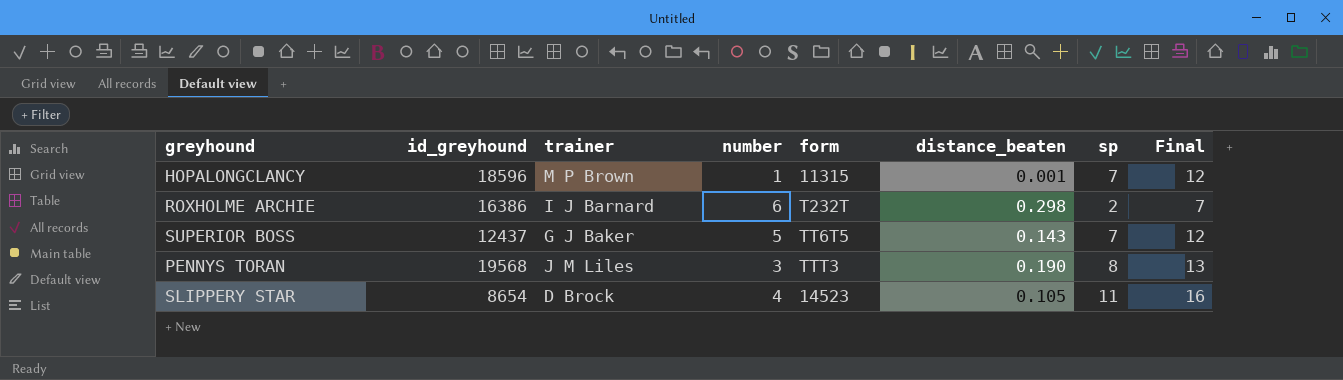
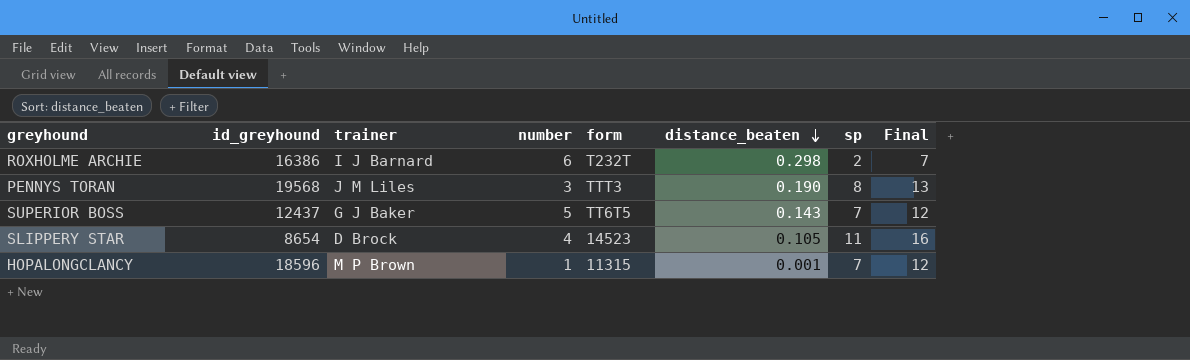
row order: none -> distance_beaten descending

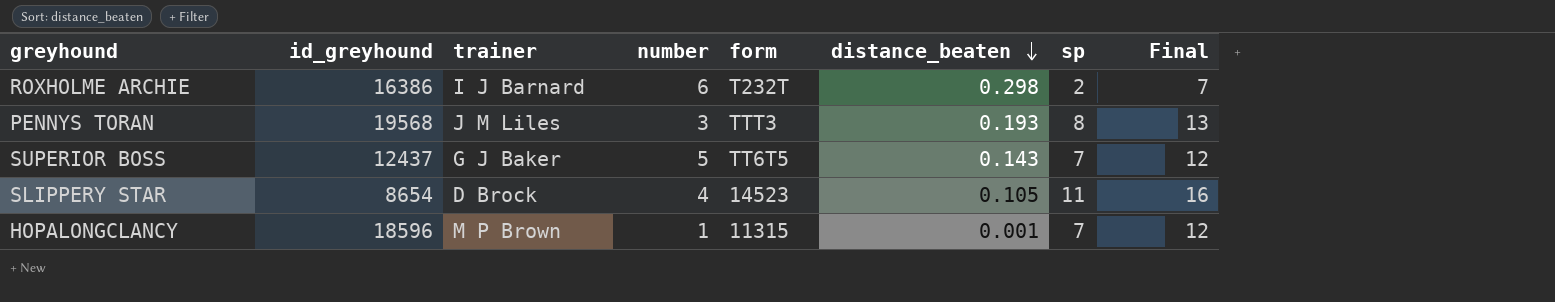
PENNYS TORAN | distance_beaten: 0.190 -> 0.193

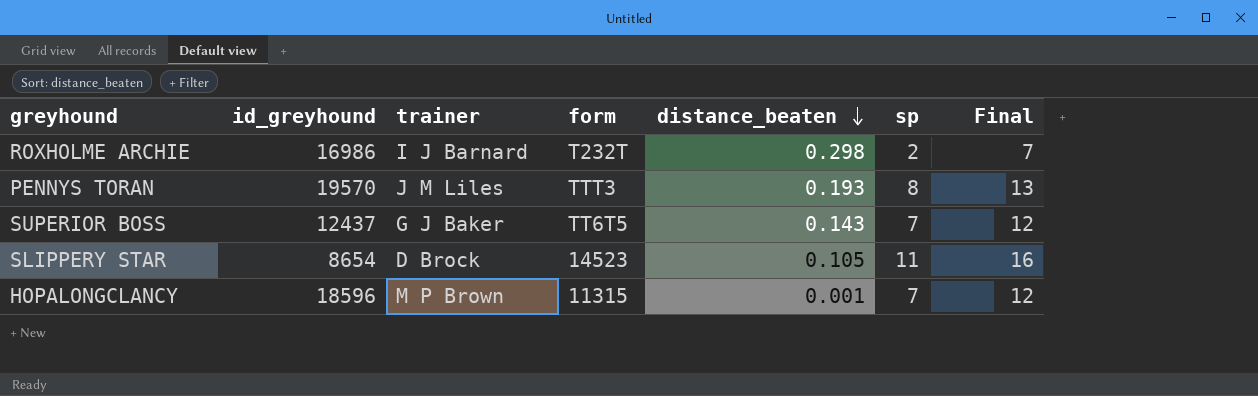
column number | position: 4 -> none
ROXHOLME ARCHIE | id_greyhound: 16386 -> 16986
PENNYS TORAN | id_greyhound: 19568 -> 19570

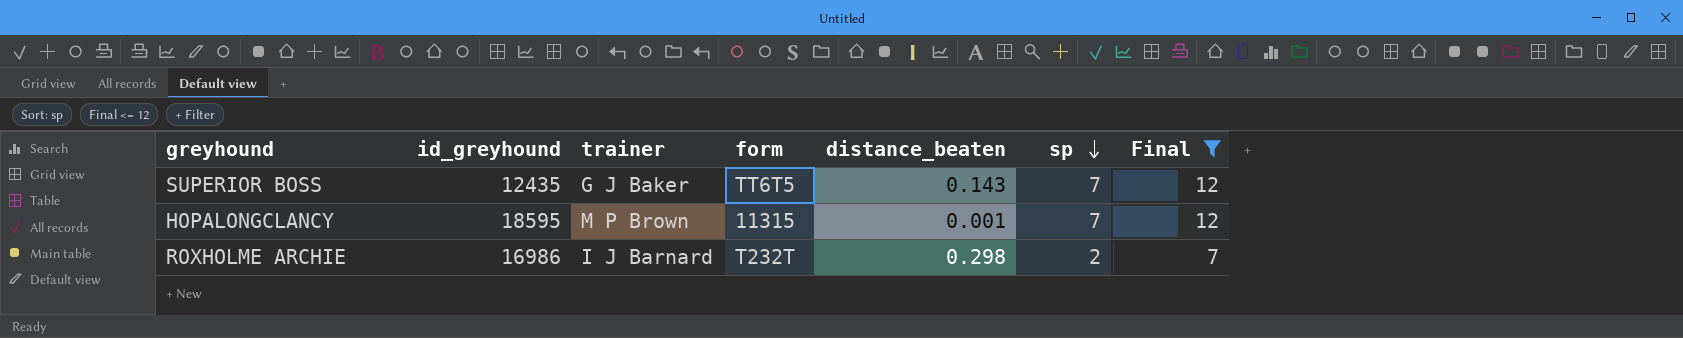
filter: none -> Final <= 12
row order: distance_beaten descending -> sp descending
SUPERIOR BOSS | id_greyhound: 12437 -> 12435
HOPALONGCLANCY | id_greyhound: 18596 -> 18595

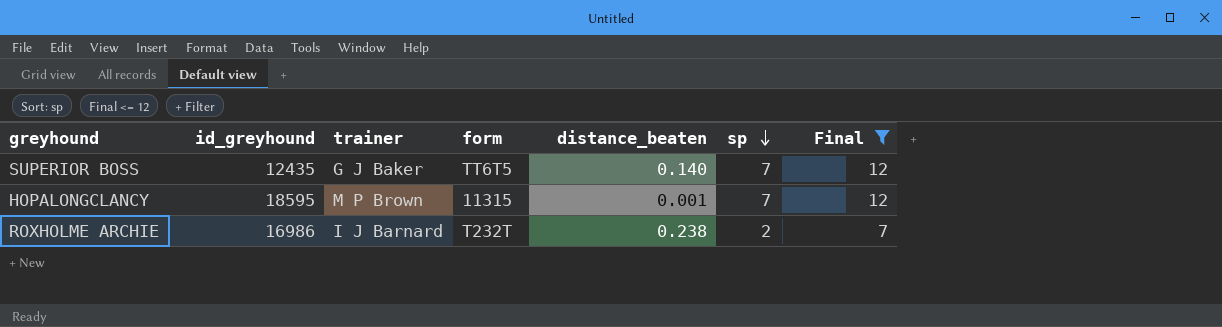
SUPERIOR BOSS | distance_beaten: 0.143 -> 0.140
ROXHOLME ARCHIE | distance_beaten: 0.298 -> 0.238

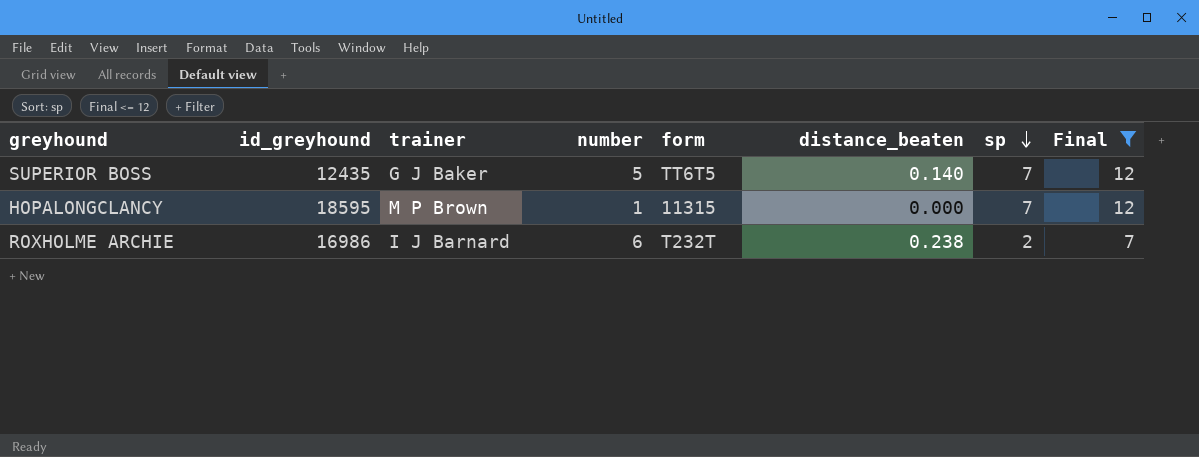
column number | position: none -> 4
HOPALONGCLANCY | distance_beaten: 0.001 -> 0.000

